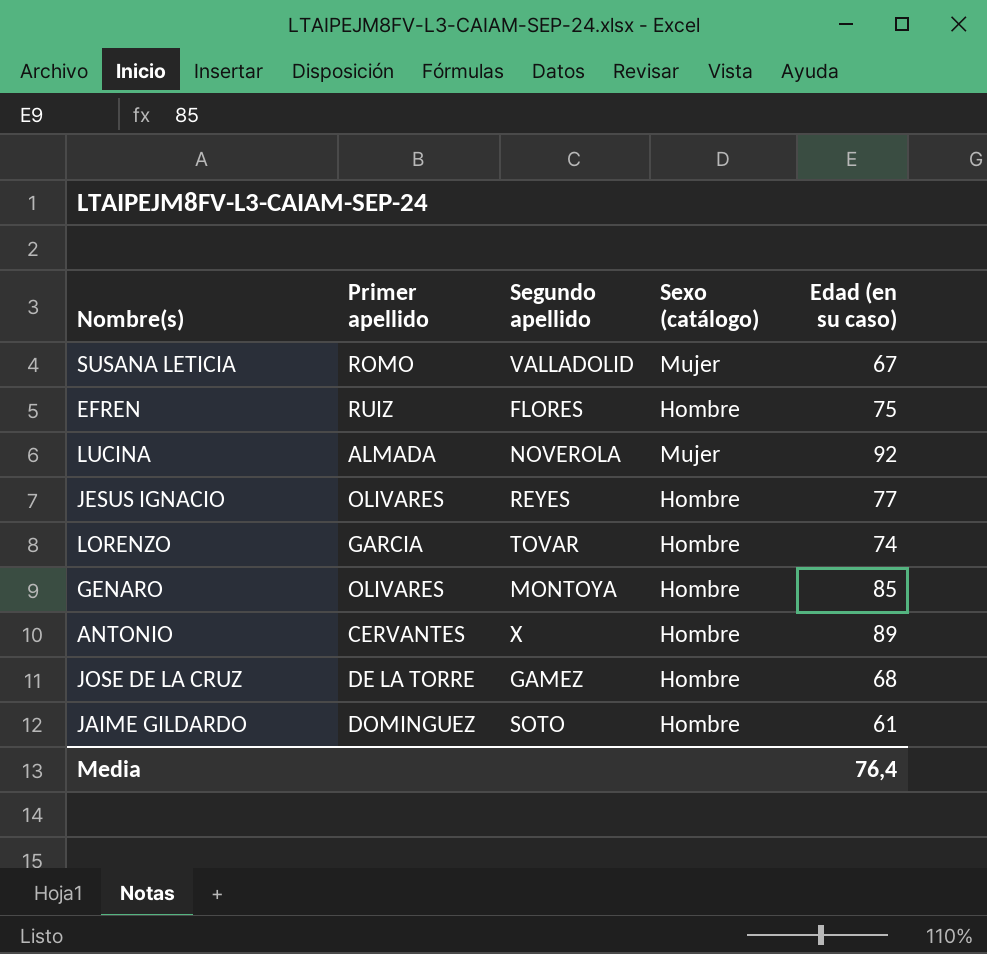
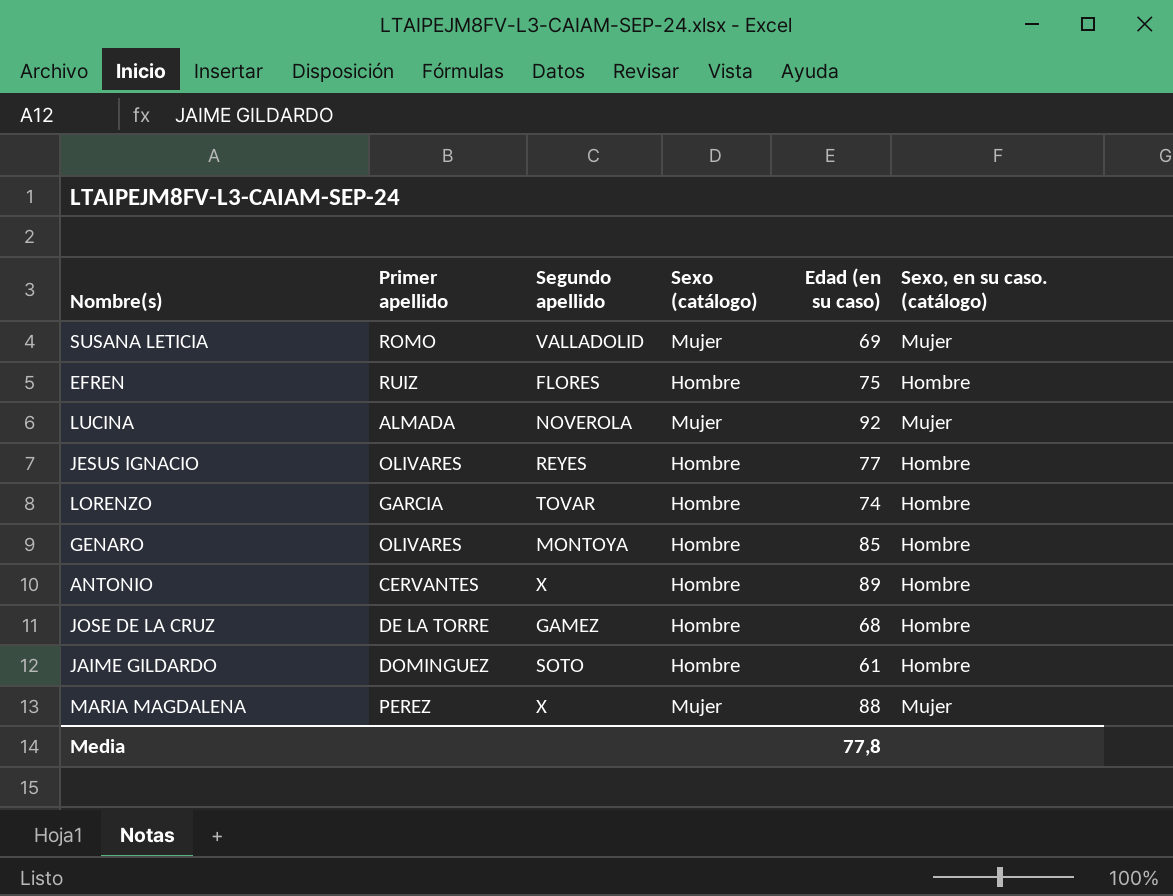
column Sexo, en su caso. (catálogo) | position: none -> 6
SUSANA LETICIA | Edad (en su caso): 67 -> 69
row MARIA MAGDALENA: none -> PEREZ | X | Mujer | 88 | Mujer
Media | Edad (en su caso): 76,4 -> 77,8

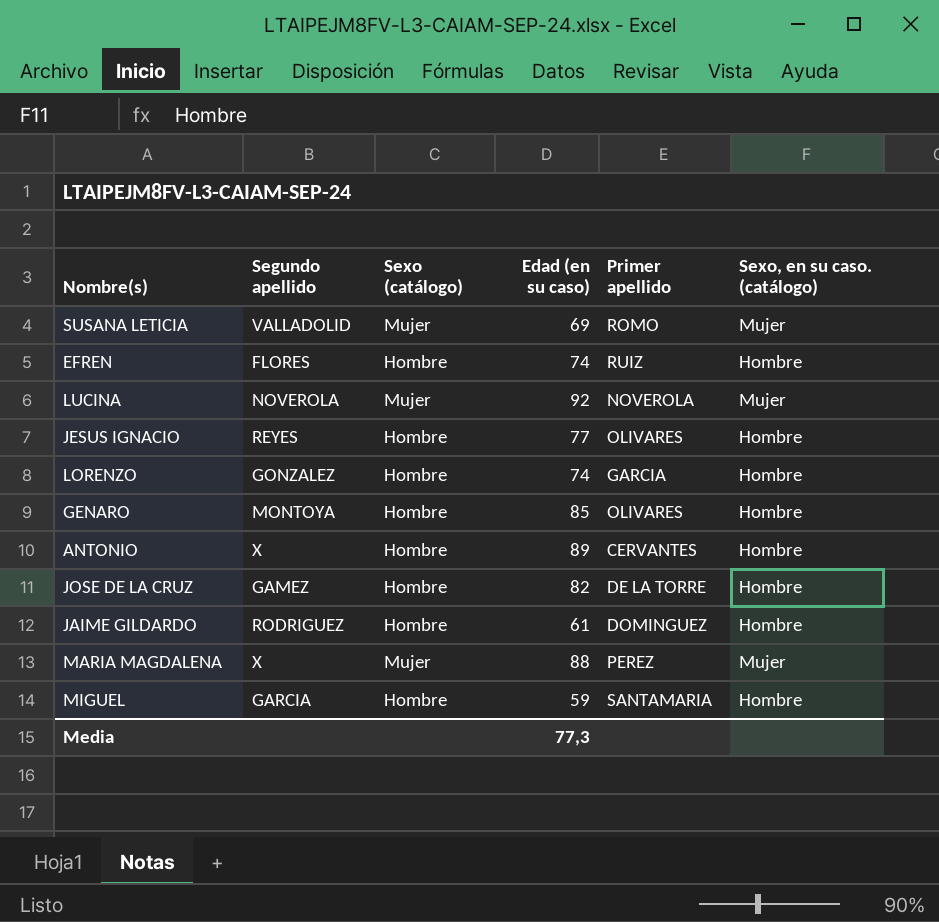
column Primer apellido | position: 2 -> 5
EFREN | Edad (en su caso): 75 -> 74
LUCINA | Primer apellido: ALMADA -> NOVEROLA
LORENZO | Segundo apellido: TOVAR -> GONZALEZ
JOSE DE LA CRUZ | Edad (en su caso): 68 -> 82
JAIME GILDARDO | Segundo apellido: SOTO -> RODRIGUEZ
row MIGUEL: none -> GARCIA | Hombre | 59 | SANTAMARIA | Hombre
Media | Edad (en su caso): 77,8 -> 77,3

